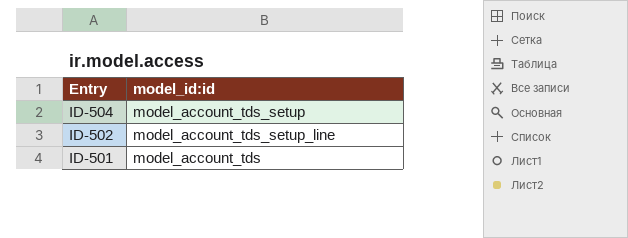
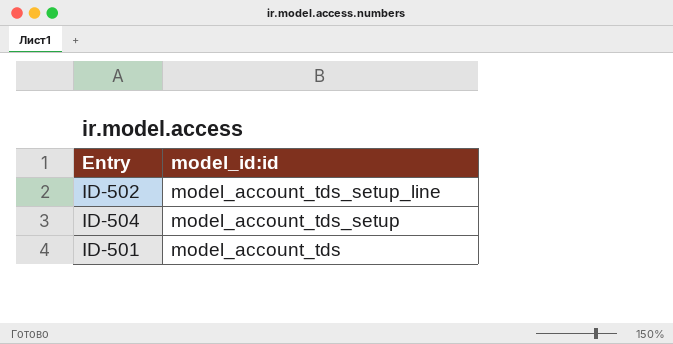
row order: Entry descending -> model_id:id descending

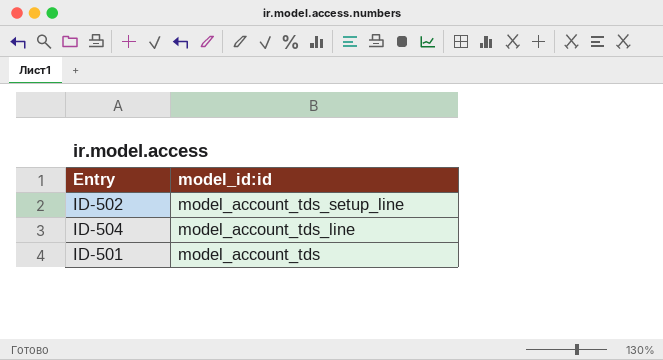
ID-504 | model_id:id: model_account_tds_setup -> model_account_tds_line

